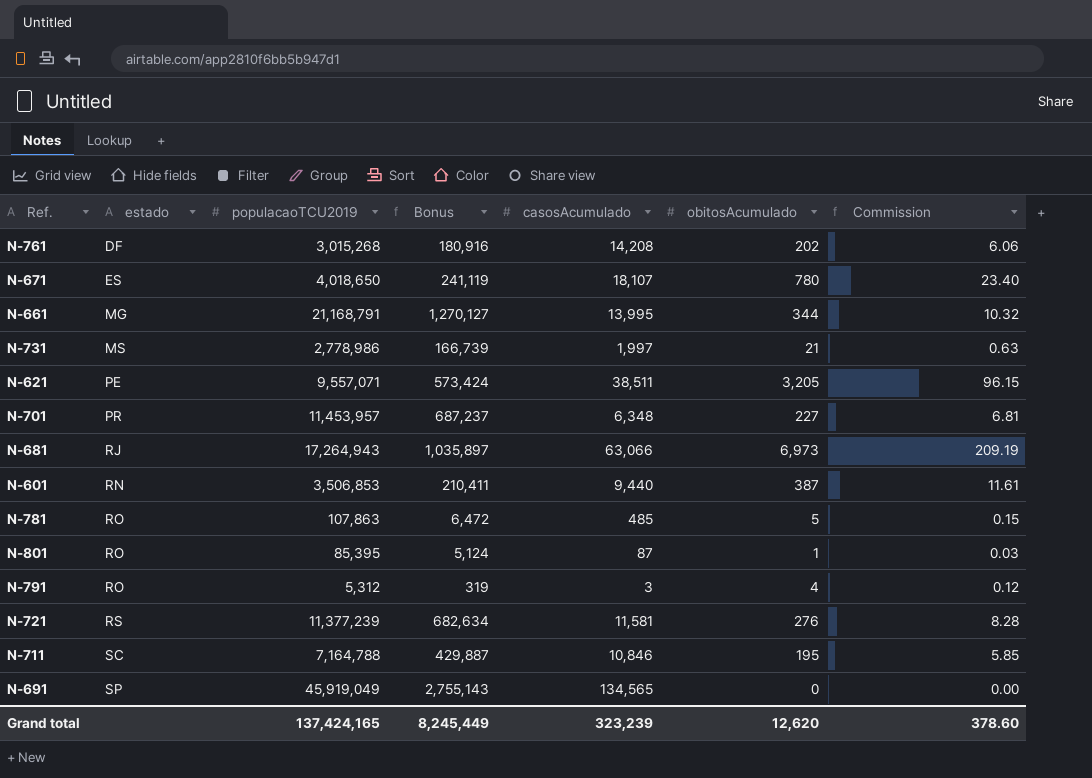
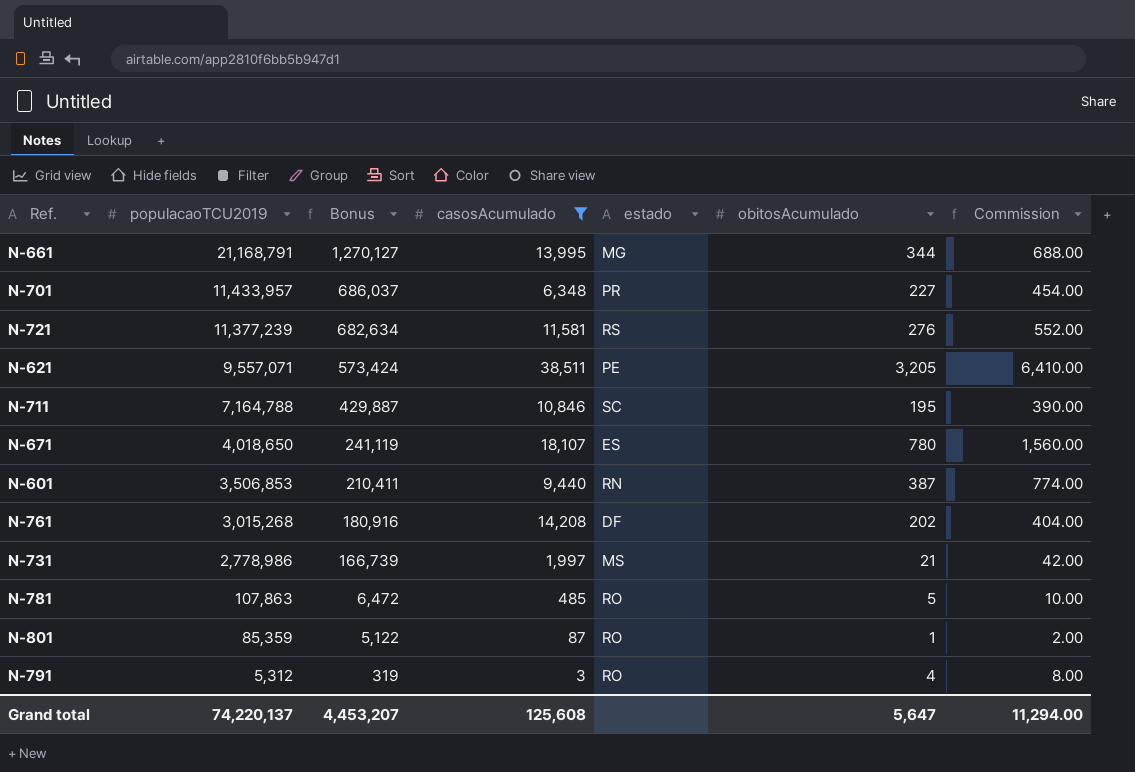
filter: none -> casosAcumulado <= 38,511
row order: estado ascending -> populacaoTCU2019 descending
column estado | position: 2 -> 5
column Commission | formula: [obitosAcumulado] * 0.03 -> [obitosAcumulado] * 2
N-701 | populacaoTCU2019: 11,453,957 -> 11,433,957
N-701 | Bonus: 687,237 -> 686,037
N-801 | populacaoTCU2019: 85,395 -> 85,359
N-801 | Bonus: 5,124 -> 5,122
Grand total | populacaoTCU2019: 137,424,165 -> 74,220,137
Grand total | Bonus: 8,245,449 -> 4,453,207
Grand total | casosAcumulado: 323,239 -> 125,608
Grand total | obitosAcumulado: 12,620 -> 5,647
Grand total | Commission: 378.60 -> 11,294.00

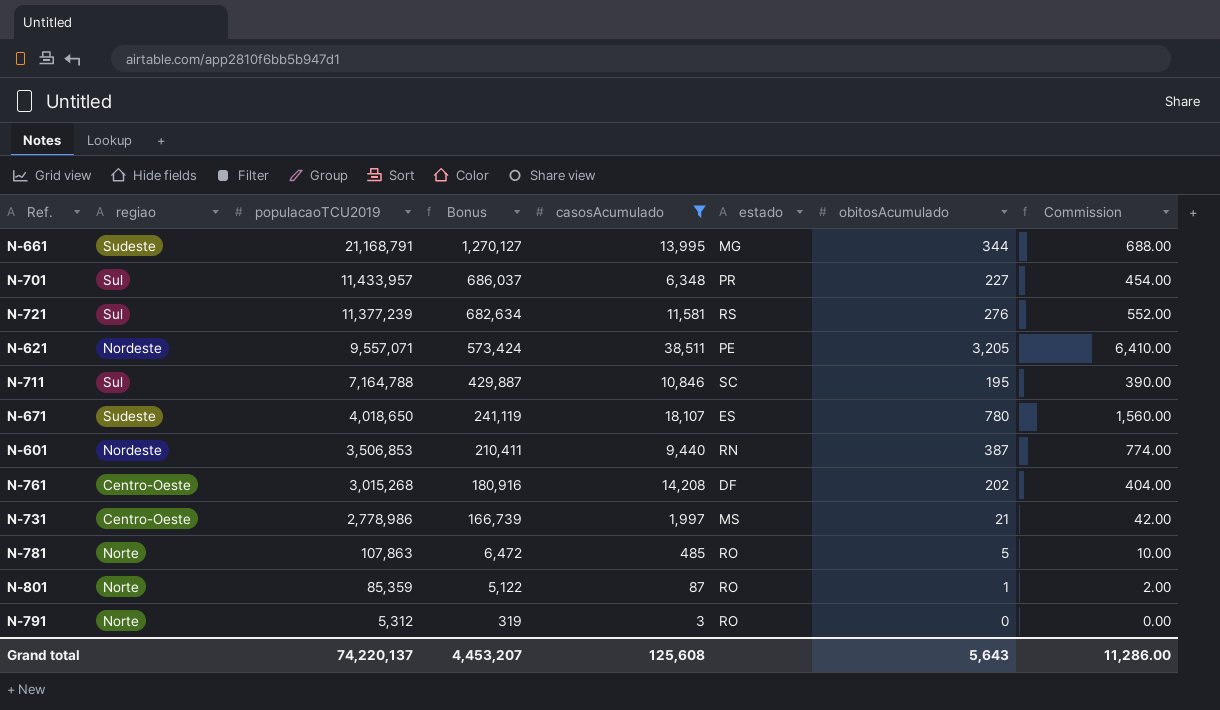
column regiao | position: none -> 2
N-791 | obitosAcumulado: 4 -> 0
N-791 | Commission: 8.00 -> 0.00
Grand total | obitosAcumulado: 5,647 -> 5,643
Grand total | Commission: 11,294.00 -> 11,286.00

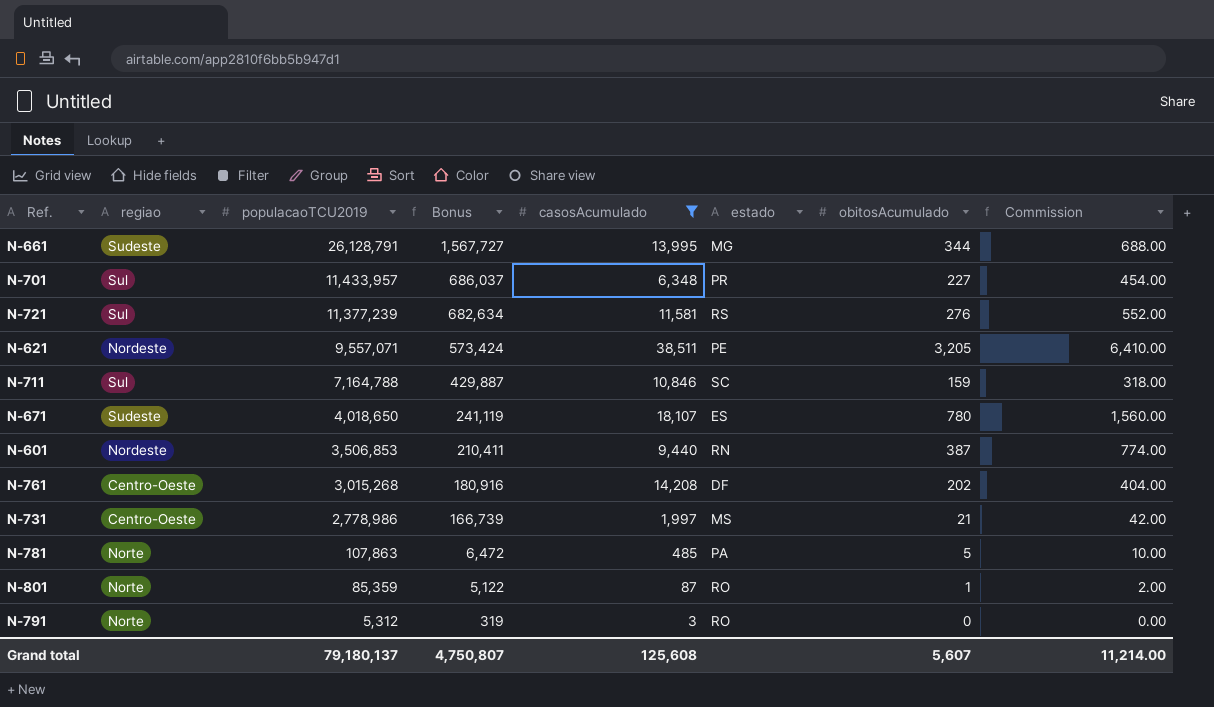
N-661 | populacaoTCU2019: 21,168,791 -> 26,128,791
N-661 | Bonus: 1,270,127 -> 1,567,727
N-711 | obitosAcumulado: 195 -> 159
N-711 | Commission: 390.00 -> 318.00
N-781 | estado: RO -> PA
Grand total | populacaoTCU2019: 74,220,137 -> 79,180,137
Grand total | Bonus: 4,453,207 -> 4,750,807
Grand total | obitosAcumulado: 5,643 -> 5,607
Grand total | Commission: 11,286.00 -> 11,214.00

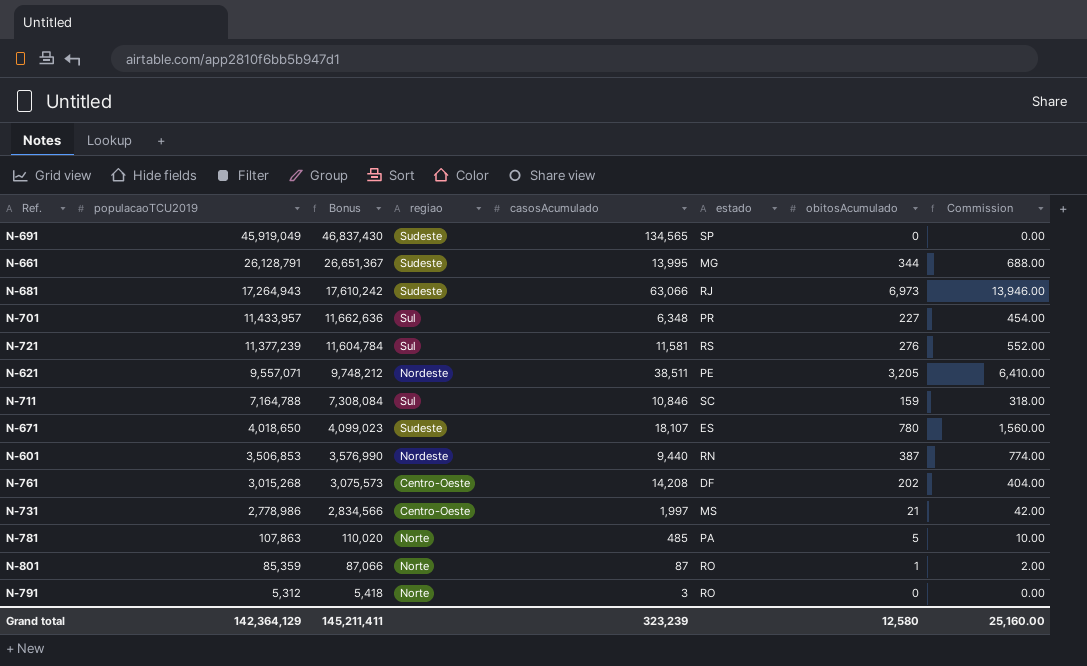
filter: casosAcumulado <= 38,511 -> none
column Bonus | formula: [populacaoTCU2019] * 0.06 -> [populacaoTCU2019] * 1.02
column regiao | position: 2 -> 4
Grand total | populacaoTCU2019: 79,180,137 -> 142,364,129
Grand total | Bonus: 4,750,807 -> 145,211,411
Grand total | casosAcumulado: 125,608 -> 323,239
Grand total | obitosAcumulado: 5,607 -> 12,580
Grand total | Commission: 11,214.00 -> 25,160.00

